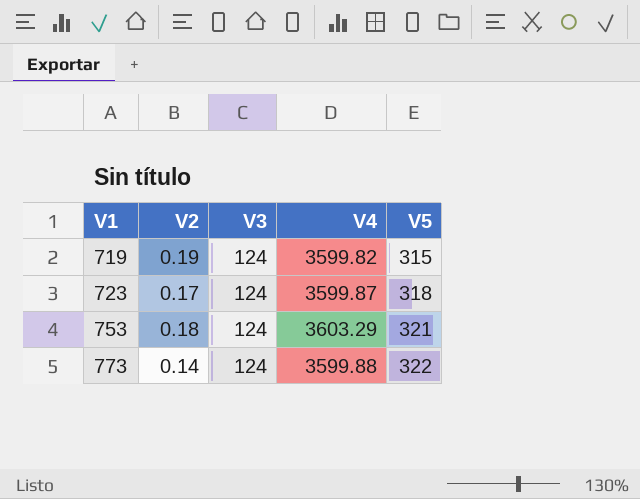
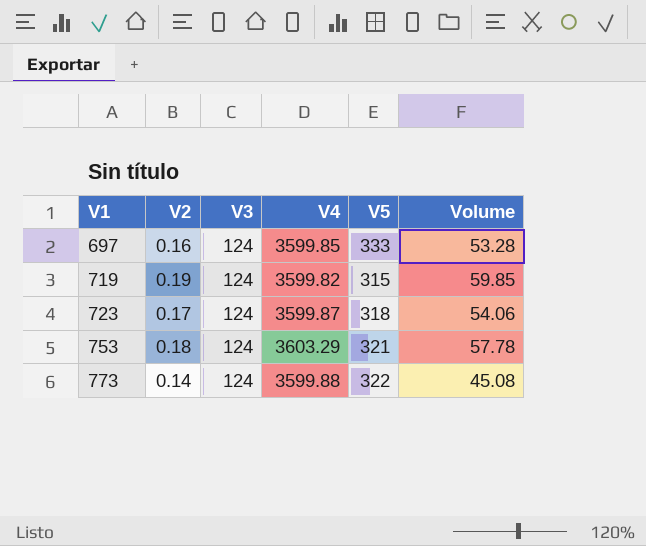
column Volume | formula: none -> [V2] * [V5]
row 697: none -> 0.16 | 124 | 3599.85 | 333 | 53.28

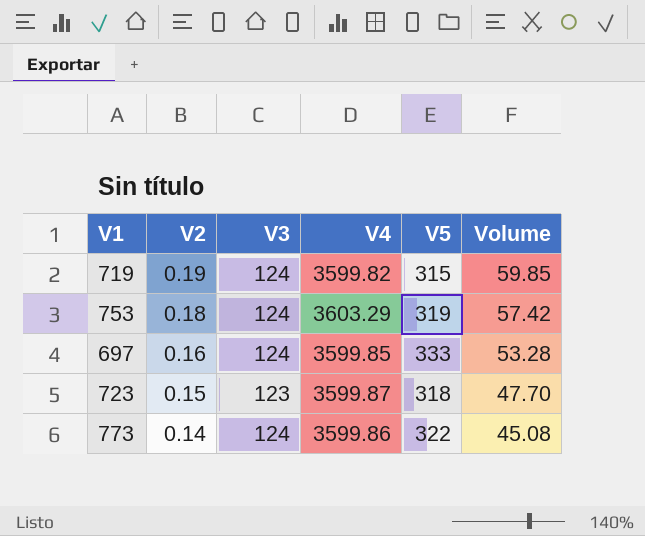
row order: V1 ascending -> V2 descending
753 | V5: 321 -> 319
753 | Volume: 57.78 -> 57.42
723 | V2: 0.17 -> 0.15
723 | V3: 124 -> 123
723 | Volume: 54.06 -> 47.70
773 | V4: 3599.88 -> 3599.86

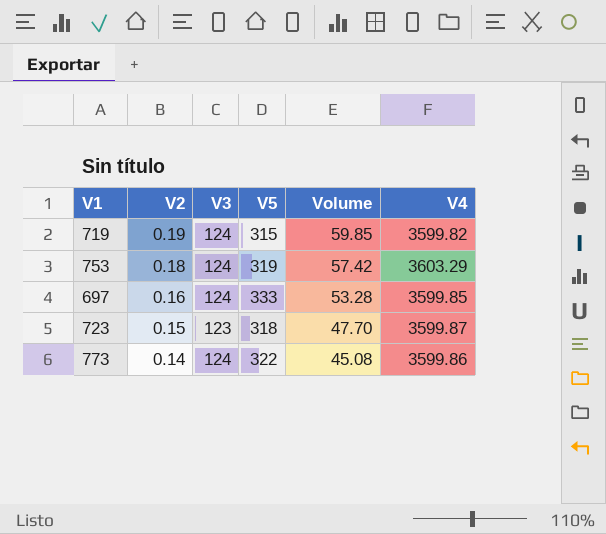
column V4 | position: 4 -> 6

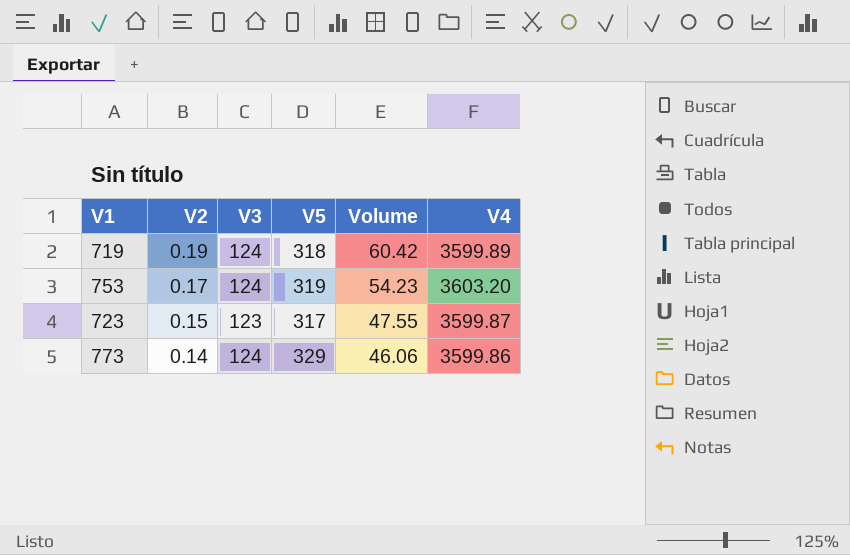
row 697: 0.16 | 124 | 333 | 53.28 | 3599.85 -> none
719 | V5: 315 -> 318
719 | Volume: 59.85 -> 60.42
719 | V4: 3599.82 -> 3599.89
753 | V2: 0.18 -> 0.17
753 | Volume: 57.42 -> 54.23
753 | V4: 3603.29 -> 3603.20
723 | V5: 318 -> 317
723 | Volume: 47.70 -> 47.55
773 | V5: 322 -> 329
773 | Volume: 45.08 -> 46.06

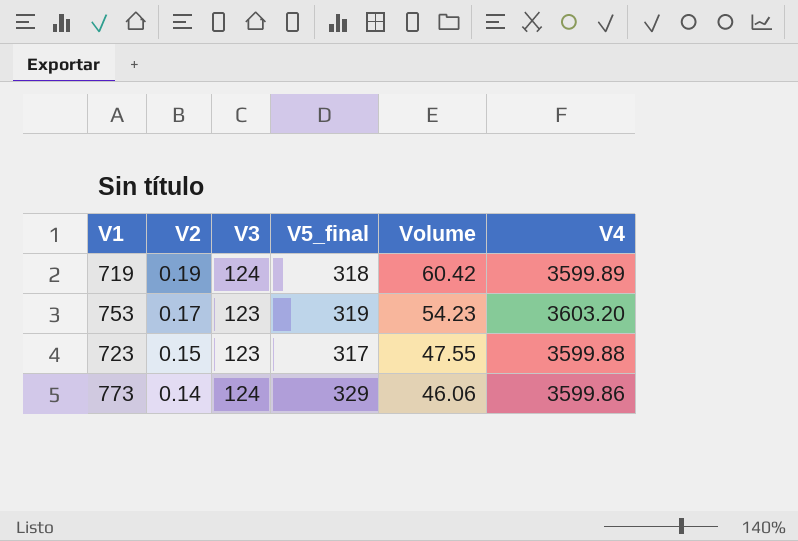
column name: V5 -> V5_final
753 | V3: 124 -> 123
723 | V4: 3599.87 -> 3599.88

